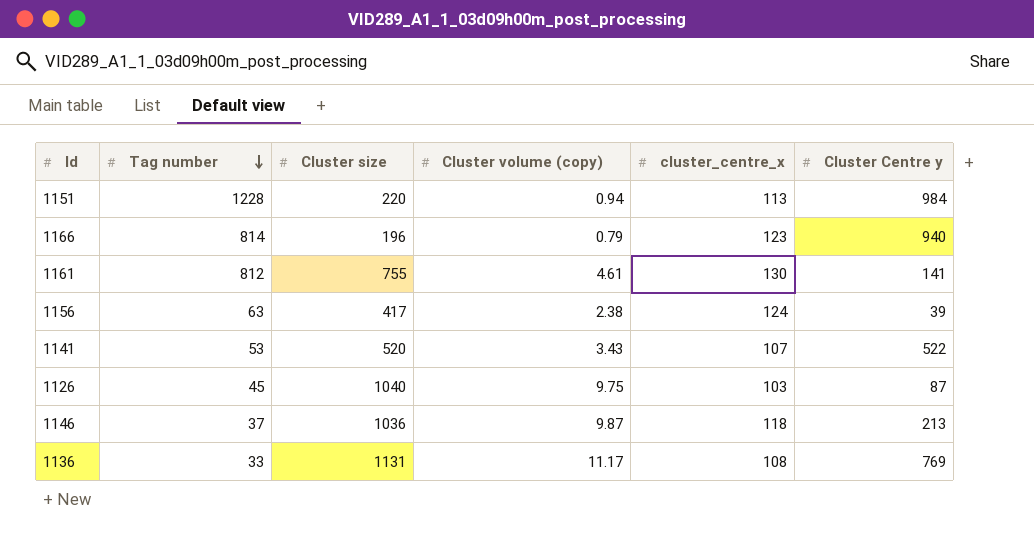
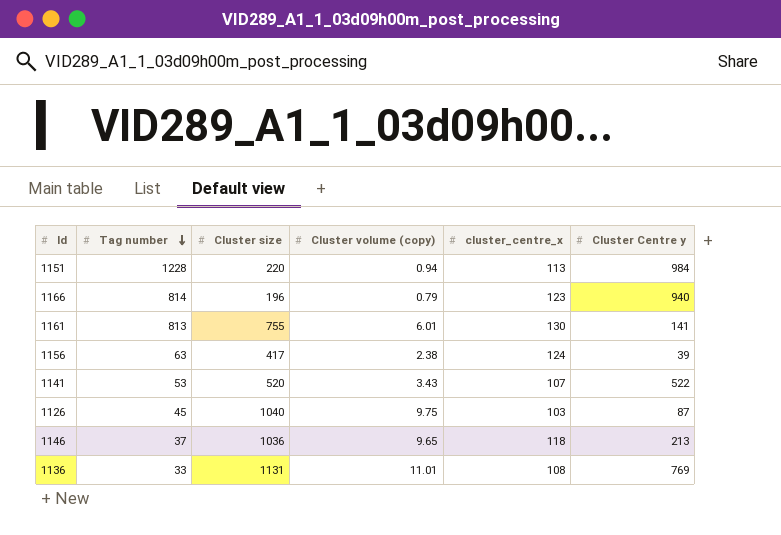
1161 | Tag number: 812 -> 813
1161 | Cluster volume (copy): 4.61 -> 6.01
1146 | Cluster volume (copy): 9.87 -> 9.65
1136 | Cluster volume (copy): 11.17 -> 11.01

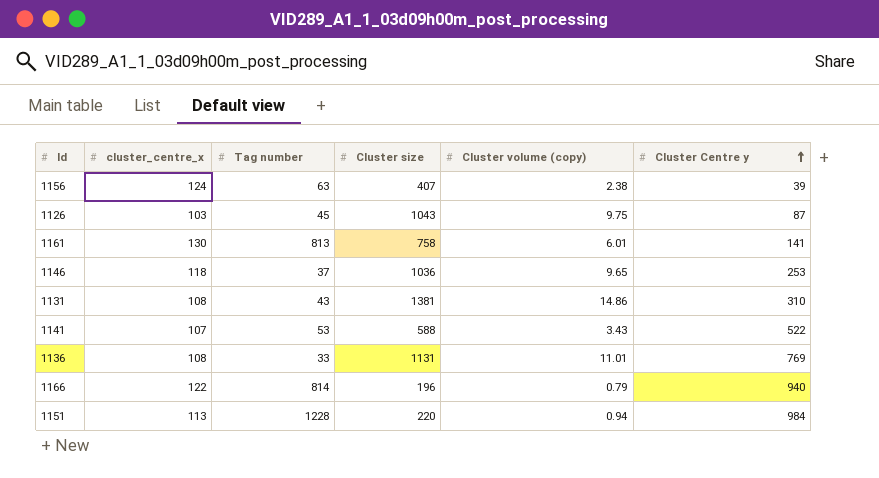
row order: Tag number descending -> Cluster Centre y ascending
column cluster_centre_x | position: 5 -> 2
1156 | Cluster size: 417 -> 407
1126 | Cluster size: 1040 -> 1043
1161 | Cluster size: 755 -> 758
1146 | Cluster Centre y: 213 -> 253
row 1131: none -> 108 | 43 | 1381 | 14.86 | 310
1141 | Cluster size: 520 -> 588
1166 | cluster_centre_x: 123 -> 122

